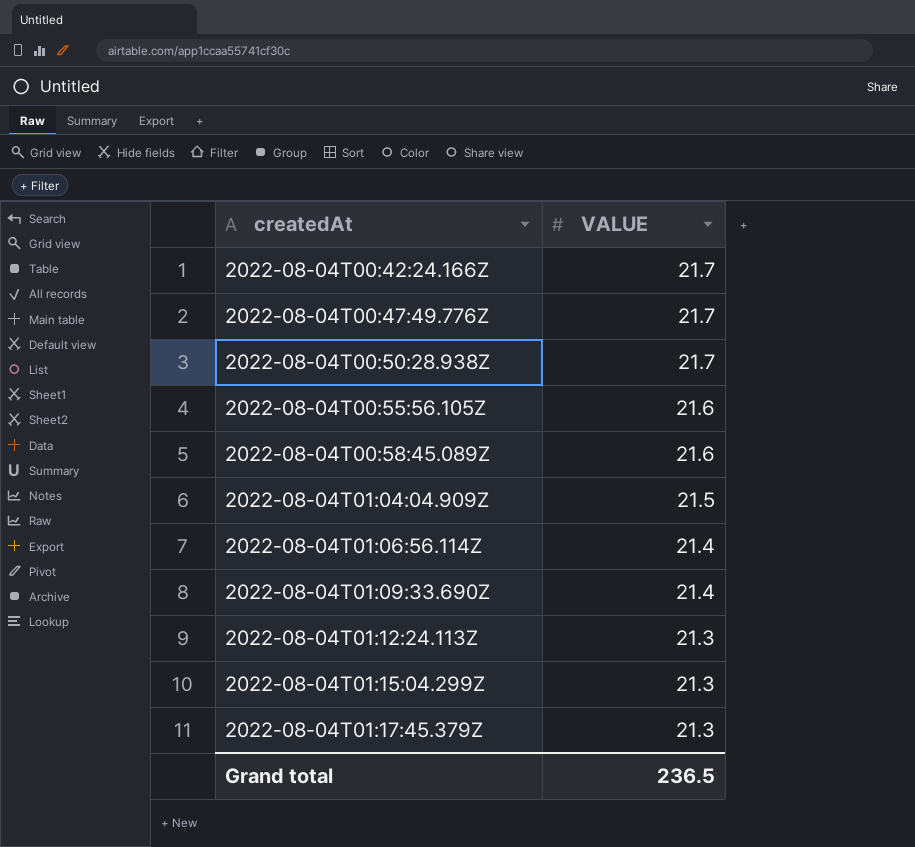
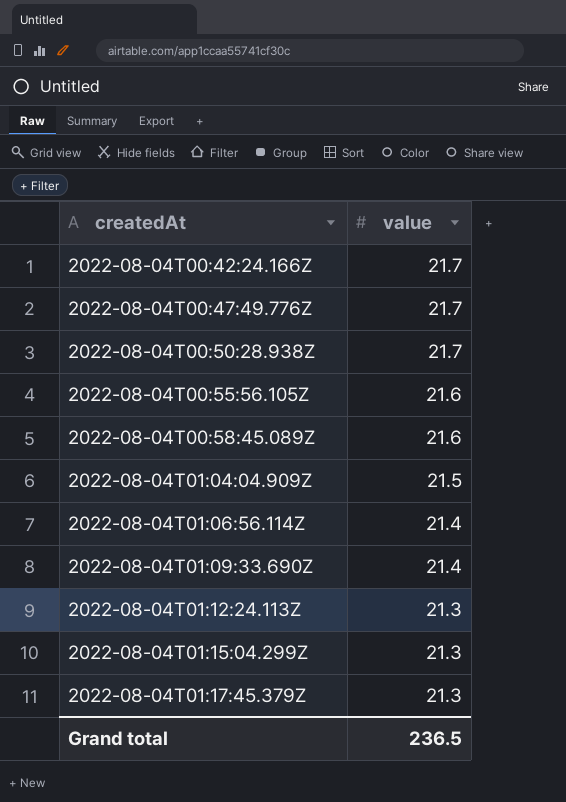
column name: VALUE -> value

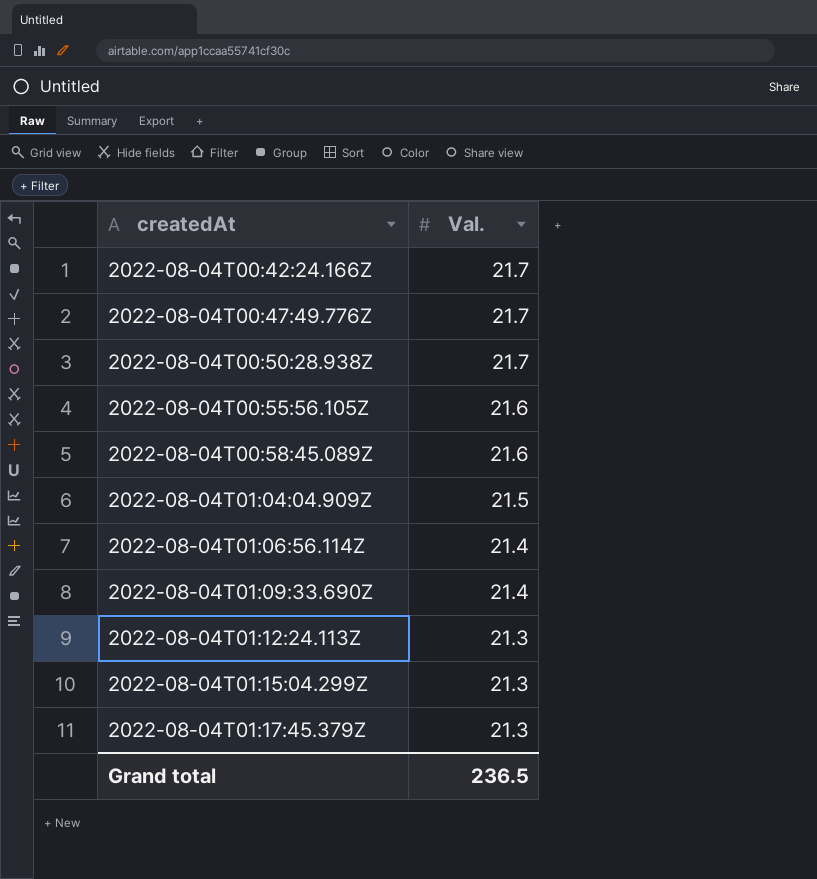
column name: value -> Val.

